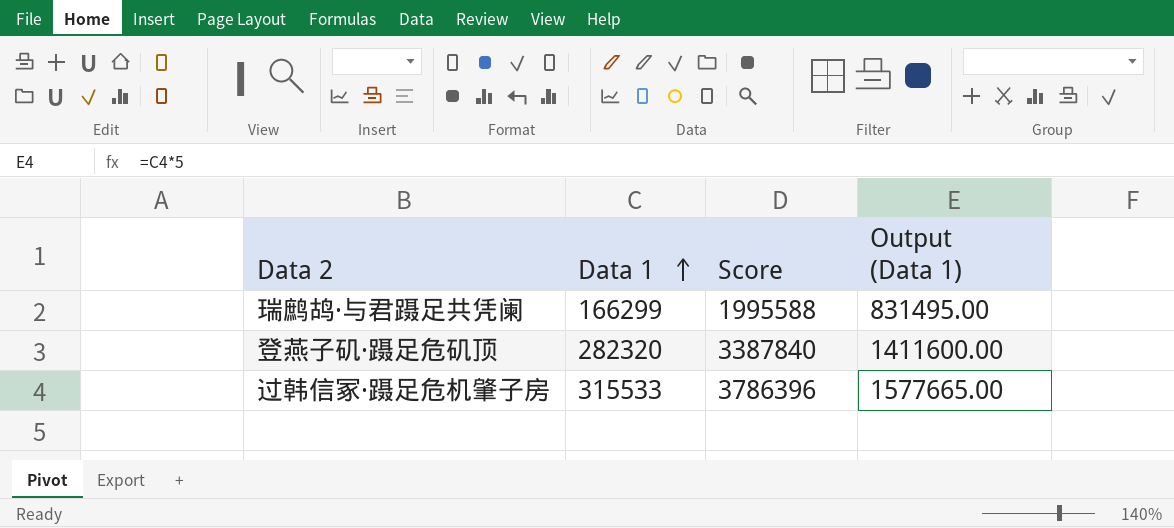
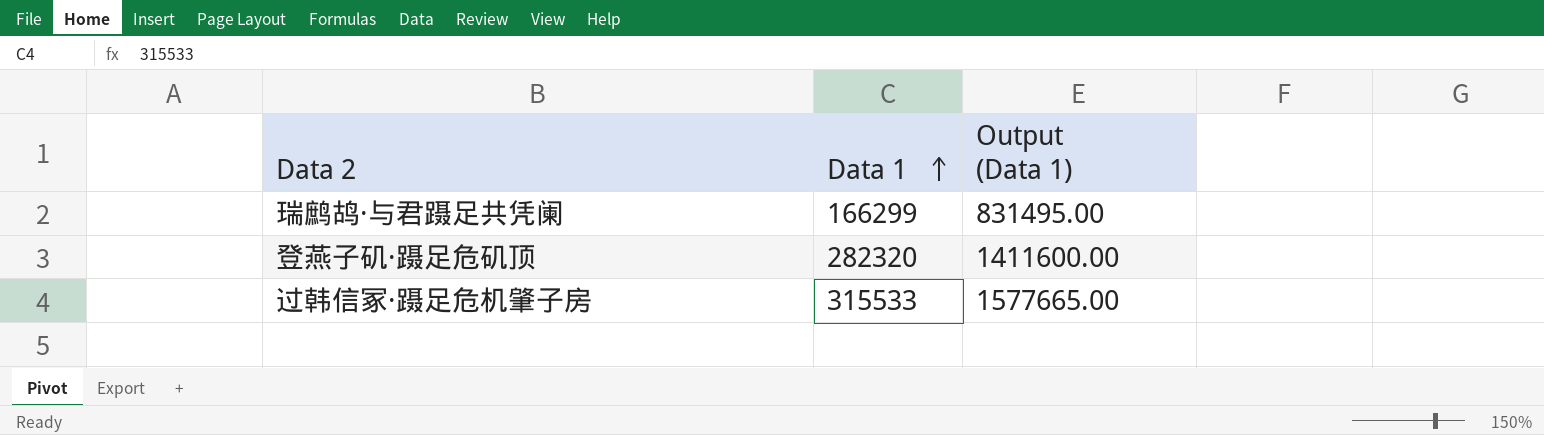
column Score | formula: [Data 1] * 12 -> none

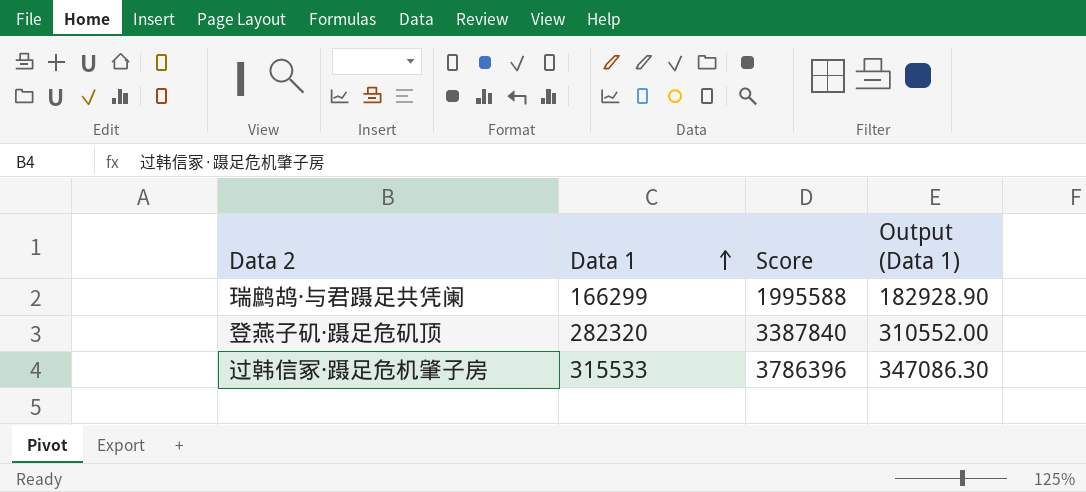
column Score | formula: none -> [Data 1] * 12
column Output (Data 1) | formula: [Data 1] * 5 -> [Data 1] * 1.1

